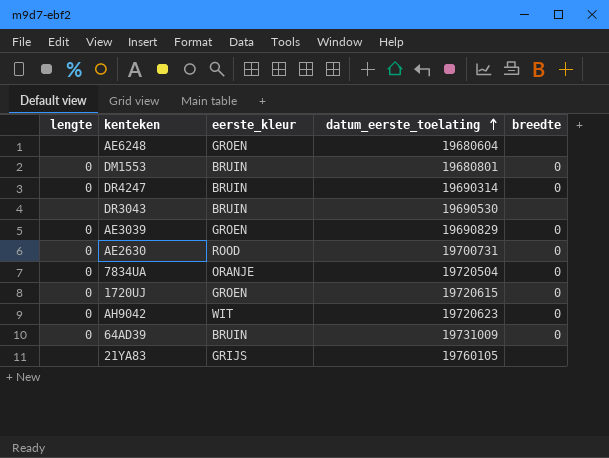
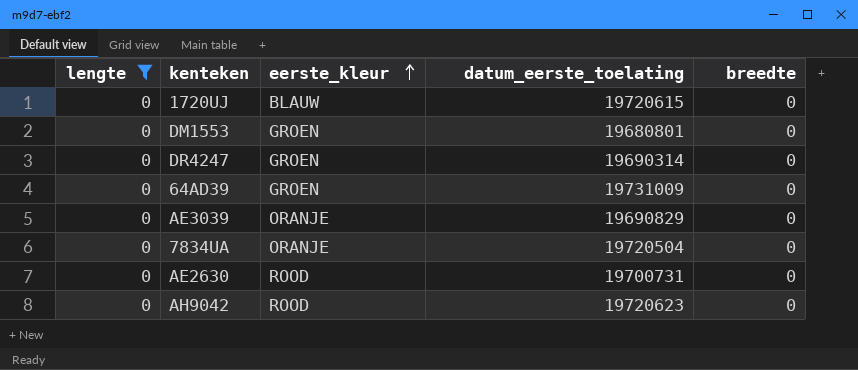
filter: none -> lengte = 0
row order: datum_eerste_toelating ascending -> eerste_kleur ascending
1720UJ | eerste_kleur: GROEN -> BLAUW
DM1553 | eerste_kleur: BRUIN -> GROEN
DR4247 | eerste_kleur: BRUIN -> GROEN
64AD39 | eerste_kleur: BRUIN -> GROEN
AE3039 | eerste_kleur: GROEN -> ORANJE
AH9042 | eerste_kleur: WIT -> ROOD

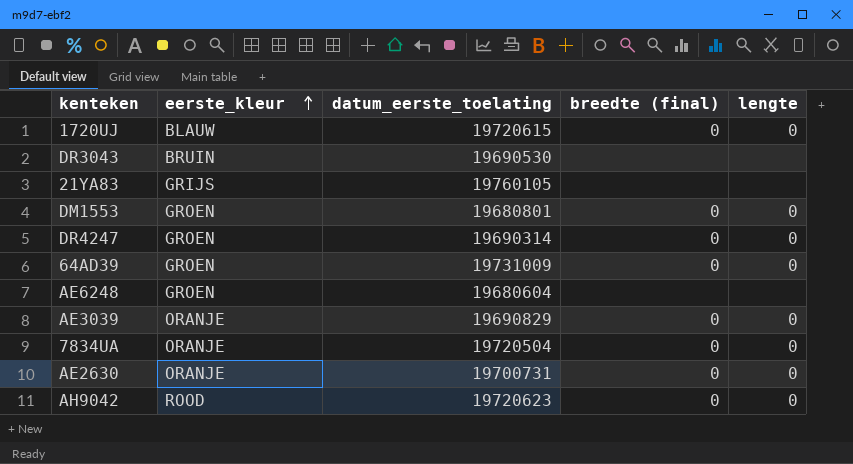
filter: lengte = 0 -> none
column name: breedte -> breedte (final)
column lengte | position: 1 -> 5
AE2630 | eerste_kleur: ROOD -> ORANJE

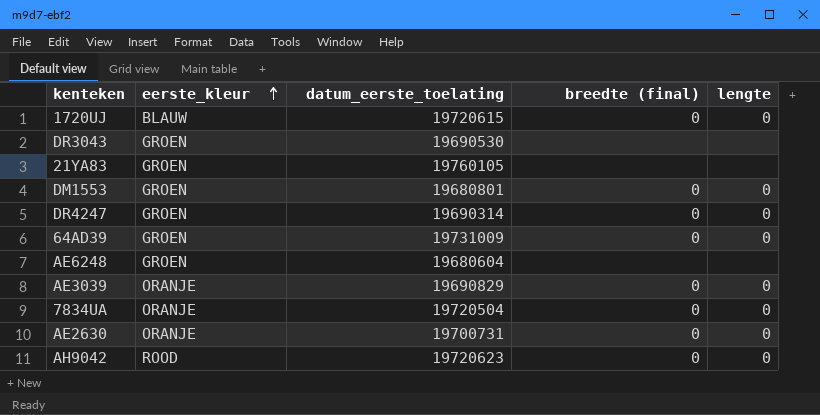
DR3043 | eerste_kleur: BRUIN -> GROEN
21YA83 | eerste_kleur: GRIJS -> GROEN

